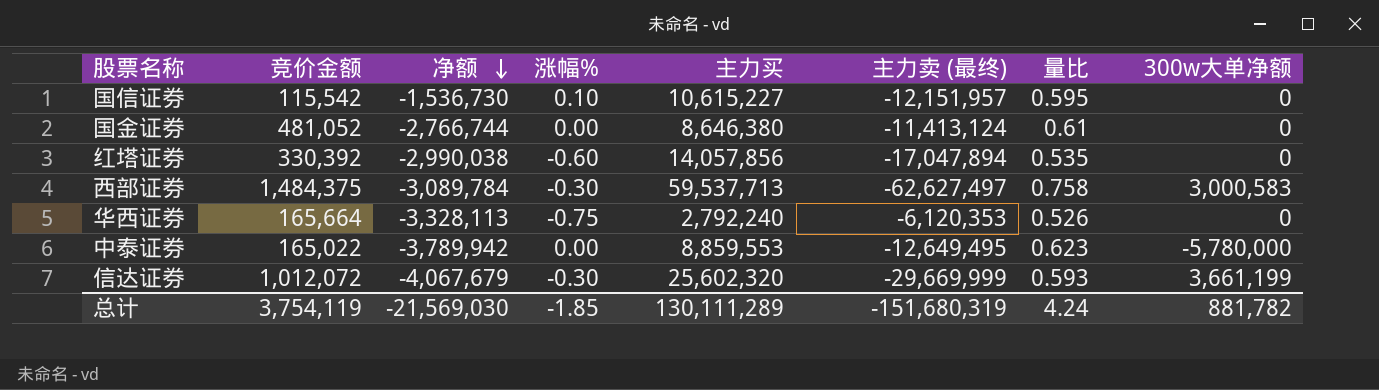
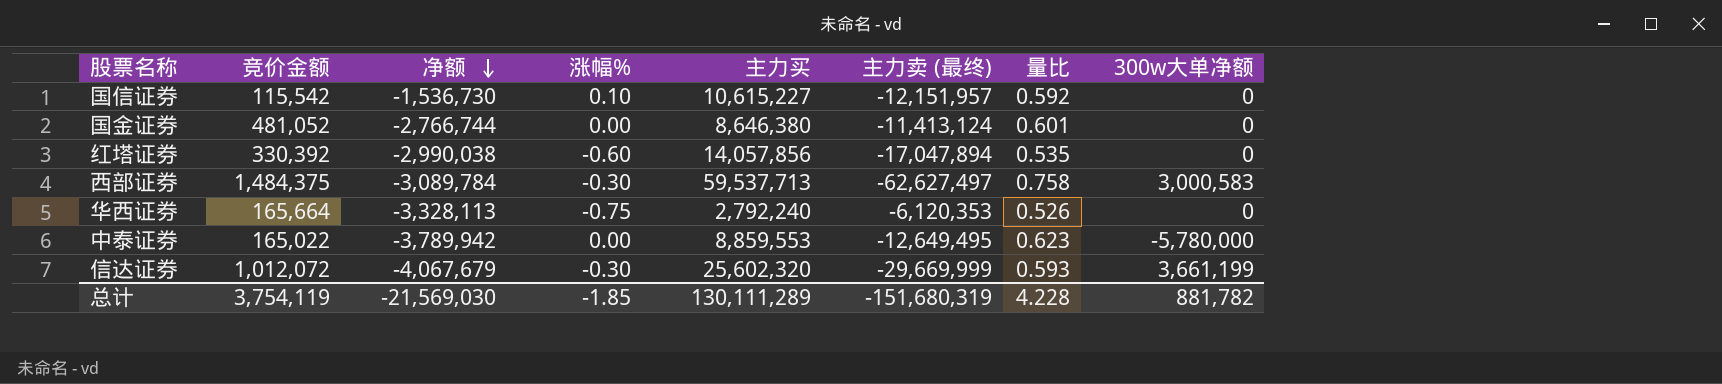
国信证券 | 量比: 0.595 -> 0.592
国金证券 | 量比: 0.61 -> 0.601
总计 | 量比: 4.24 -> 4.228

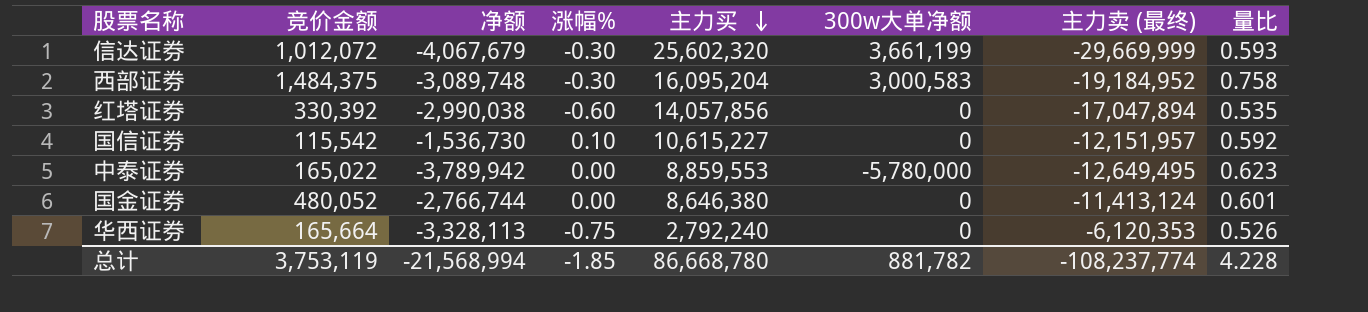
row order: 净额 descending -> 主力买 descending
column 300w大单净额 | position: 8 -> 6
西部证券 | 净额: -3,089,784 -> -3,089,748
西部证券 | 主力买: 59,537,713 -> 16,095,204
西部证券 | 主力卖 (最终): -62,627,497 -> -19,184,952
国金证券 | 竞价金额: 481,052 -> 480,052
总计 | 竞价金额: 3,754,119 -> 3,753,119
总计 | 净额: -21,569,030 -> -21,568,994
总计 | 主力买: 130,111,289 -> 86,668,780
总计 | 主力卖 (最终): -151,680,319 -> -108,237,774

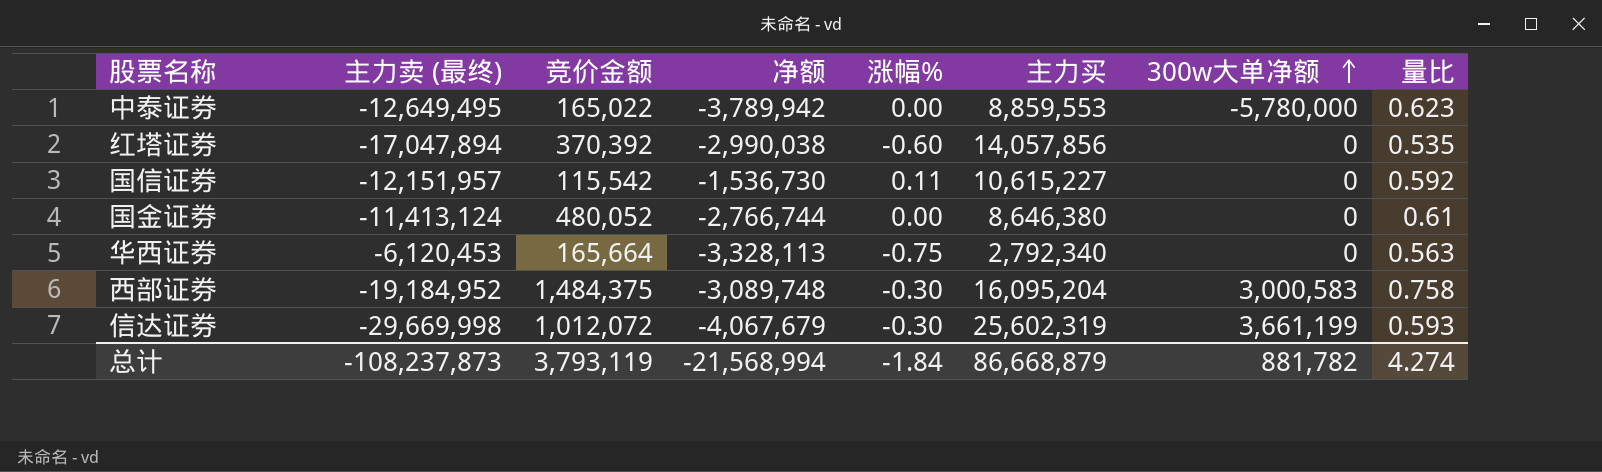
row order: 主力买 descending -> 300w大单净额 ascending
column 主力卖 (最终) | position: 7 -> 2
红塔证券 | 竞价金额: 330,392 -> 370,392
国信证券 | 涨幅%: 0.10 -> 0.11
国金证券 | 量比: 0.601 -> 0.61
华西证券 | 主力卖 (最终): -6,120,353 -> -6,120,453
华西证券 | 主力买: 2,792,240 -> 2,792,340
华西证券 | 量比: 0.526 -> 0.563
信达证券 | 主力卖 (最终): -29,669,999 -> -29,669,998
信达证券 | 主力买: 25,602,320 -> 25,602,319
总计 | 主力卖 (最终): -108,237,774 -> -108,237,873
总计 | 竞价金额: 3,753,119 -> 3,793,119
总计 | 涨幅%: -1.85 -> -1.84
总计 | 主力买: 86,668,780 -> 86,668,879
总计 | 量比: 4.228 -> 4.274

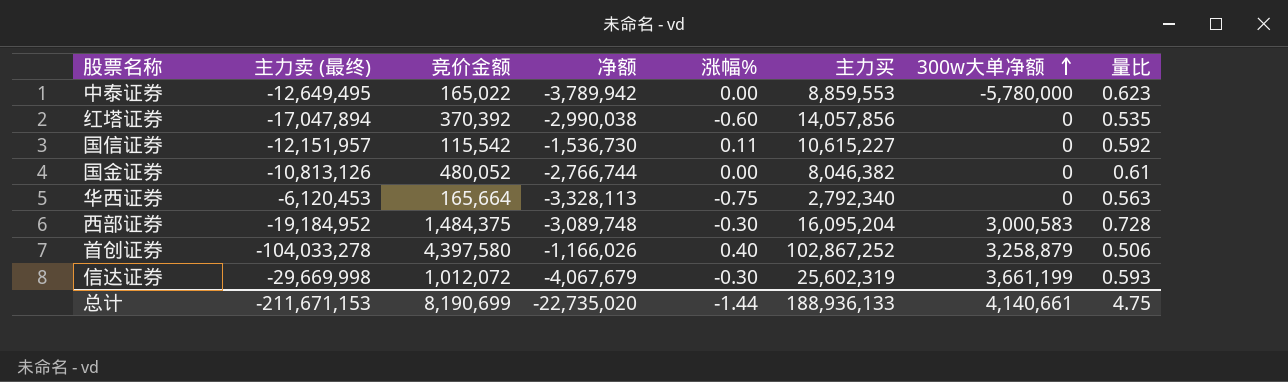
国金证券 | 主力卖 (最终): -11,413,124 -> -10,813,126
国金证券 | 主力买: 8,646,380 -> 8,046,382
西部证券 | 量比: 0.758 -> 0.728
row 首创证券: none -> -104,033,278 | 4,397,580 | -1,166,026 | 0.40 | 102,867,252 | 3,258,879 | 0.506
总计 | 主力卖 (最终): -108,237,873 -> -211,671,153
总计 | 竞价金额: 3,793,119 -> 8,190,699
总计 | 净额: -21,568,994 -> -22,735,020
总计 | 涨幅%: -1.84 -> -1.44
总计 | 主力买: 86,668,879 -> 188,936,133
总计 | 300w大单净额: 881,782 -> 4,140,661
总计 | 量比: 4.274 -> 4.75

